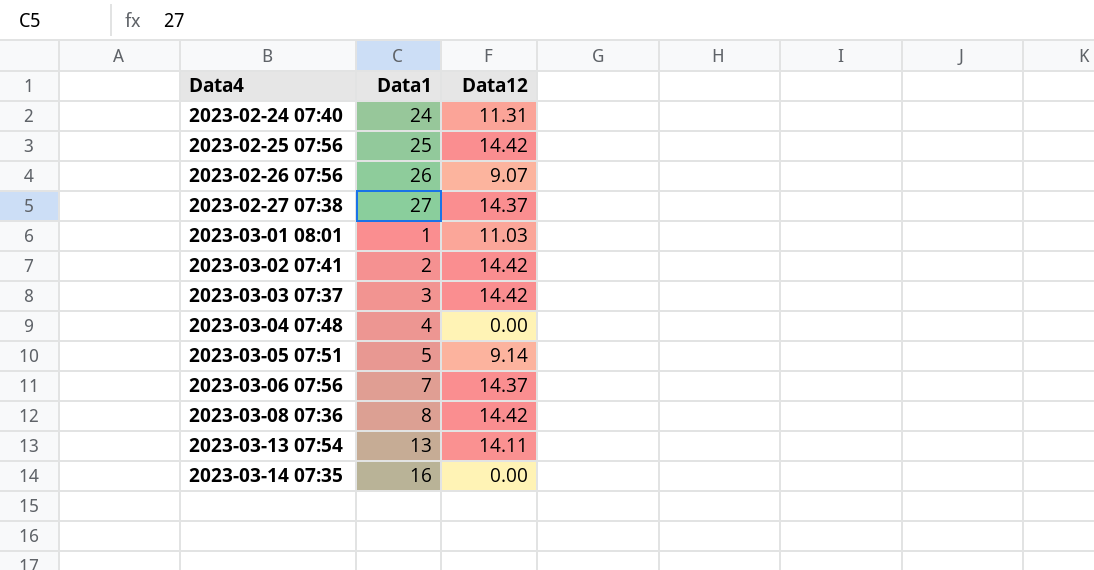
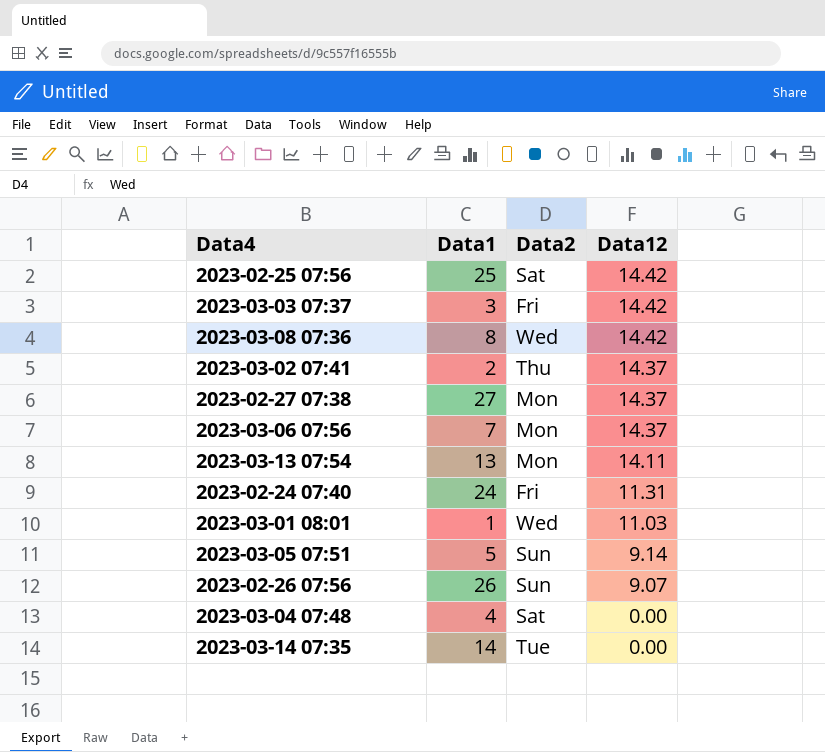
row order: Data4 ascending -> Data12 descending
column Data2 | position: none -> 3
2023-03-02 07:41 | Data12: 14.42 -> 14.37
2023-03-14 07:35 | Data1: 16 -> 14

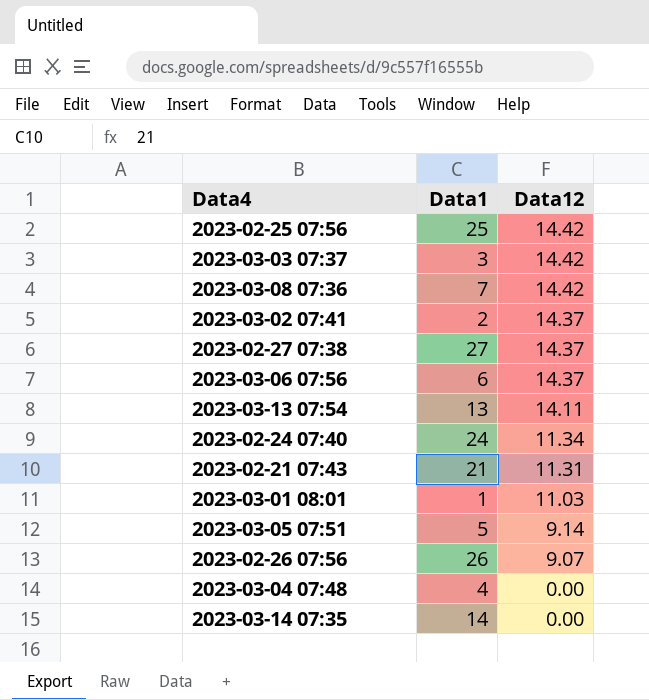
column Data2 | position: 3 -> none
2023-03-08 07:36 | Data1: 8 -> 7
2023-03-06 07:56 | Data1: 7 -> 6
2023-02-24 07:40 | Data12: 11.31 -> 11.34
row 2023-02-21 07:43: none -> 21 | 11.31

